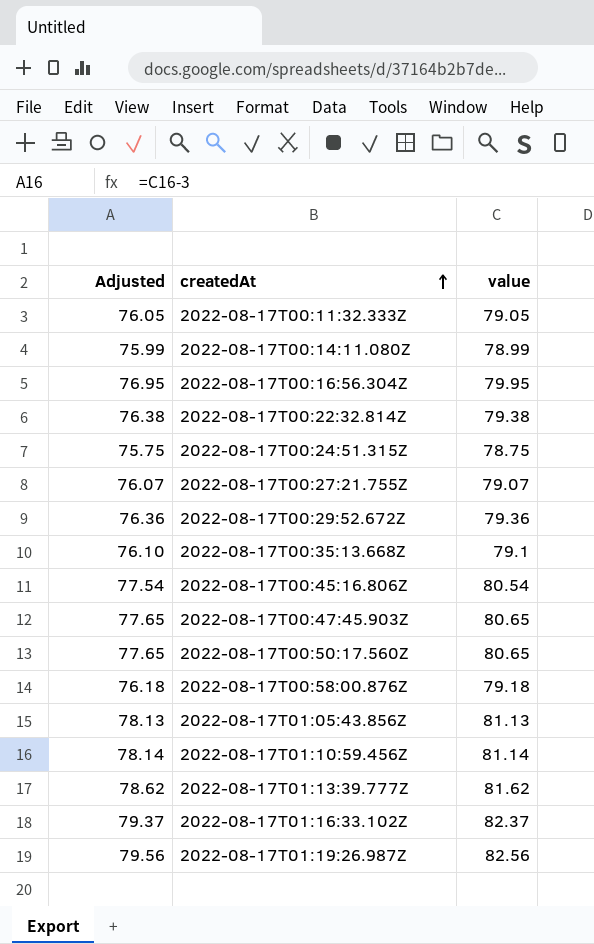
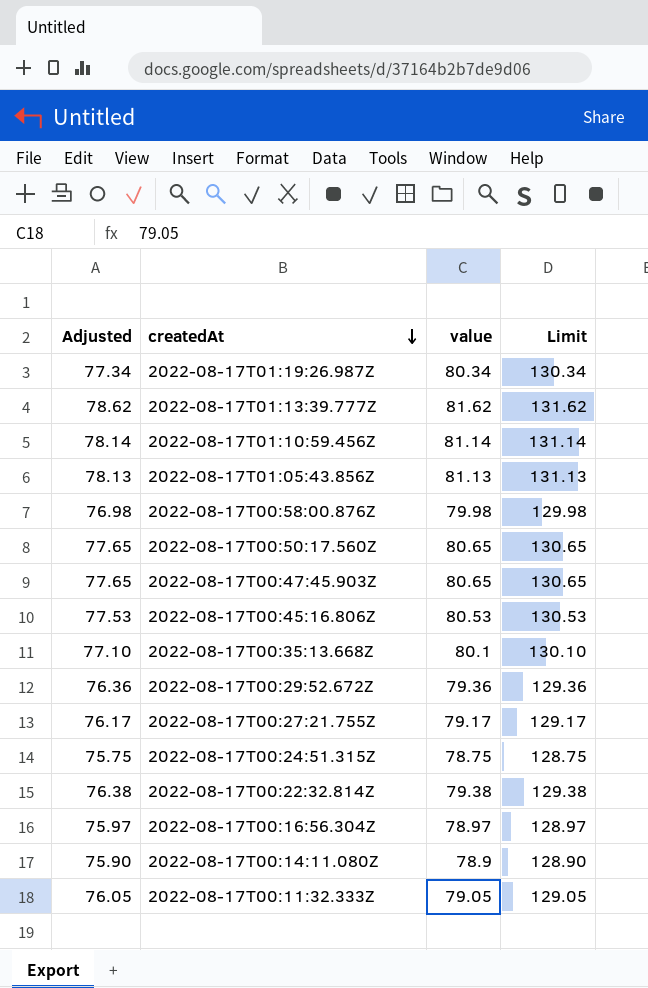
row order: createdAt ascending -> createdAt descending
column Limit | formula: none -> [value] + 50
row 2022-08-17T01:16:33.102Z: 79.37 | 82.37 -> none
2022-08-17T01:19:26.987Z | Adjusted: 79.56 -> 77.34
2022-08-17T01:19:26.987Z | value: 82.56 -> 80.34
2022-08-17T00:58:00.876Z | Adjusted: 76.18 -> 76.98
2022-08-17T00:58:00.876Z | value: 79.18 -> 79.98
2022-08-17T00:45:16.806Z | Adjusted: 77.54 -> 77.53
2022-08-17T00:45:16.806Z | value: 80.54 -> 80.53
2022-08-17T00:35:13.668Z | Adjusted: 76.10 -> 77.10
2022-08-17T00:35:13.668Z | value: 79.1 -> 80.1
2022-08-17T00:27:21.755Z | Adjusted: 76.07 -> 76.17
2022-08-17T00:27:21.755Z | value: 79.07 -> 79.17
2022-08-17T00:16:56.304Z | Adjusted: 76.95 -> 75.97
2022-08-17T00:16:56.304Z | value: 79.95 -> 78.97
2022-08-17T00:14:11.080Z | Adjusted: 75.99 -> 75.90
2022-08-17T00:14:11.080Z | value: 78.99 -> 78.9

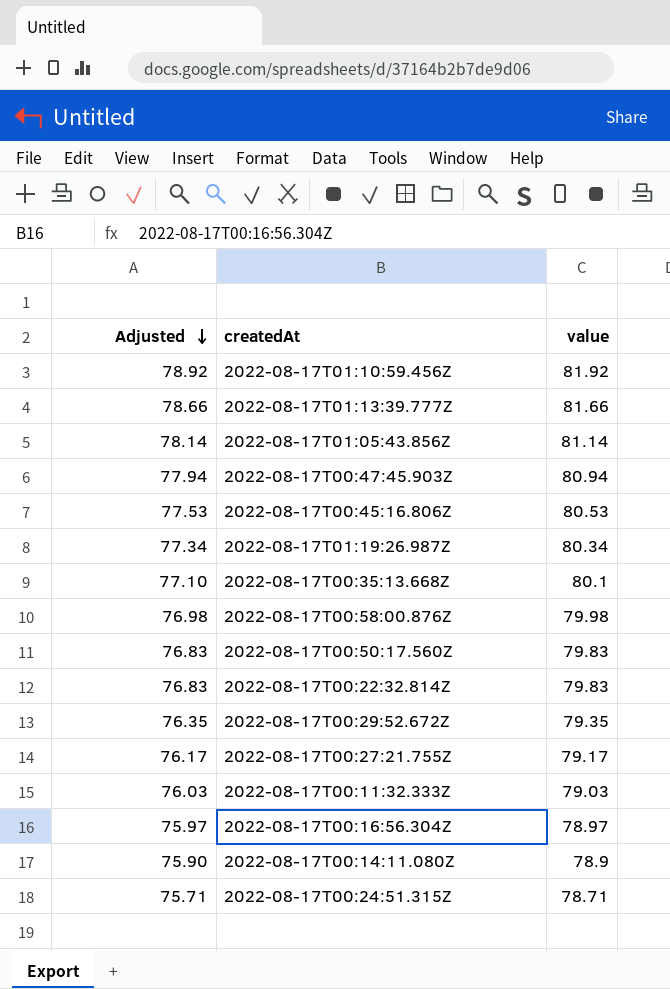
row order: createdAt descending -> Adjusted descending
column Limit | formula: [value] + 50 -> none
2022-08-17T01:10:59.456Z | Adjusted: 78.14 -> 78.92
2022-08-17T01:10:59.456Z | value: 81.14 -> 81.92
2022-08-17T01:13:39.777Z | Adjusted: 78.62 -> 78.66
2022-08-17T01:13:39.777Z | value: 81.62 -> 81.66
2022-08-17T01:05:43.856Z | Adjusted: 78.13 -> 78.14
2022-08-17T01:05:43.856Z | value: 81.13 -> 81.14
2022-08-17T00:47:45.903Z | Adjusted: 77.65 -> 77.94
2022-08-17T00:47:45.903Z | value: 80.65 -> 80.94
2022-08-17T00:50:17.560Z | Adjusted: 77.65 -> 76.83
2022-08-17T00:50:17.560Z | value: 80.65 -> 79.83
2022-08-17T00:22:32.814Z | Adjusted: 76.38 -> 76.83
2022-08-17T00:22:32.814Z | value: 79.38 -> 79.83
2022-08-17T00:29:52.672Z | Adjusted: 76.36 -> 76.35
2022-08-17T00:29:52.672Z | value: 79.36 -> 79.35
2022-08-17T00:11:32.333Z | Adjusted: 76.05 -> 76.03
2022-08-17T00:11:32.333Z | value: 79.05 -> 79.03
2022-08-17T00:24:51.315Z | Adjusted: 75.75 -> 75.71
2022-08-17T00:24:51.315Z | value: 78.75 -> 78.71

